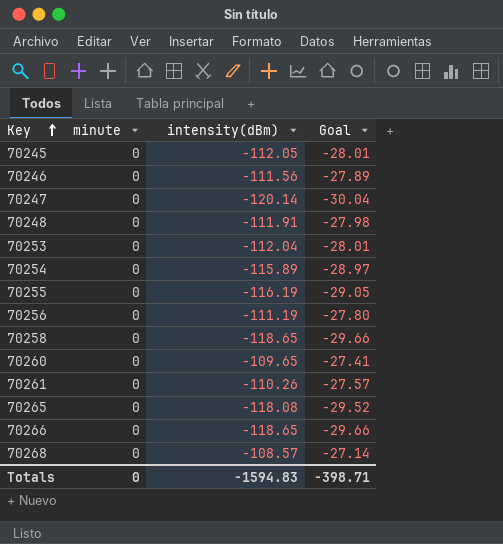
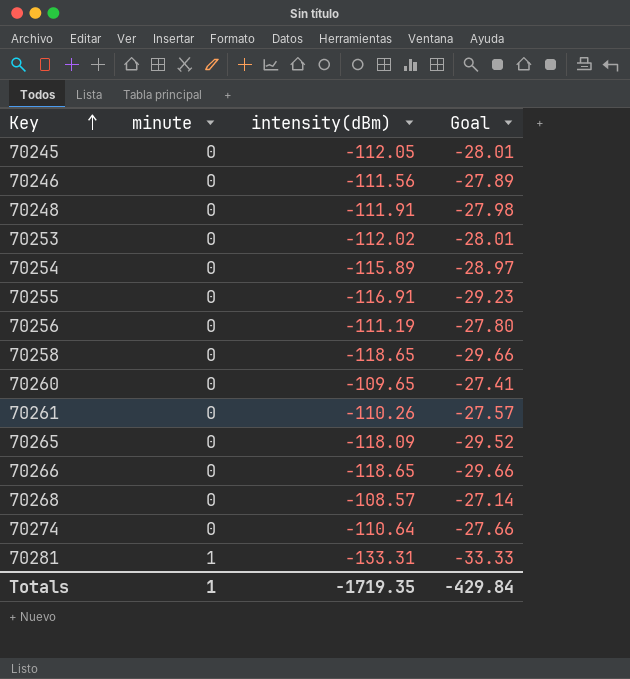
row 70247: 0 | -120.14 | -30.04 -> none
70253 | intensity(dBm): -112.04 -> -112.02
70255 | intensity(dBm): -116.19 -> -116.91
70255 | Goal: -29.05 -> -29.23
70265 | intensity(dBm): -118.08 -> -118.09
row 70274: none -> 0 | -110.64 | -27.66
row 70281: none -> 1 | -133.31 | -33.33
Totals | minute: 0 -> 1
Totals | intensity(dBm): -1594.83 -> -1719.35
Totals | Goal: -398.71 -> -429.84

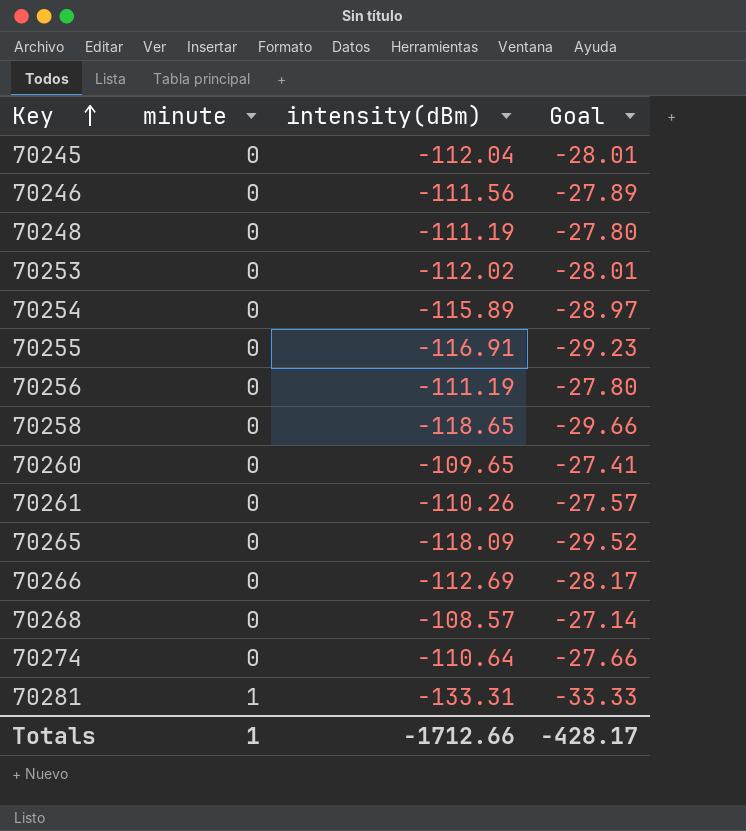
70245 | intensity(dBm): -112.05 -> -112.04
70248 | intensity(dBm): -111.91 -> -111.19
70248 | Goal: -27.98 -> -27.80
70266 | intensity(dBm): -118.65 -> -112.69
70266 | Goal: -29.66 -> -28.17
Totals | intensity(dBm): -1719.35 -> -1712.66
Totals | Goal: -429.84 -> -428.17

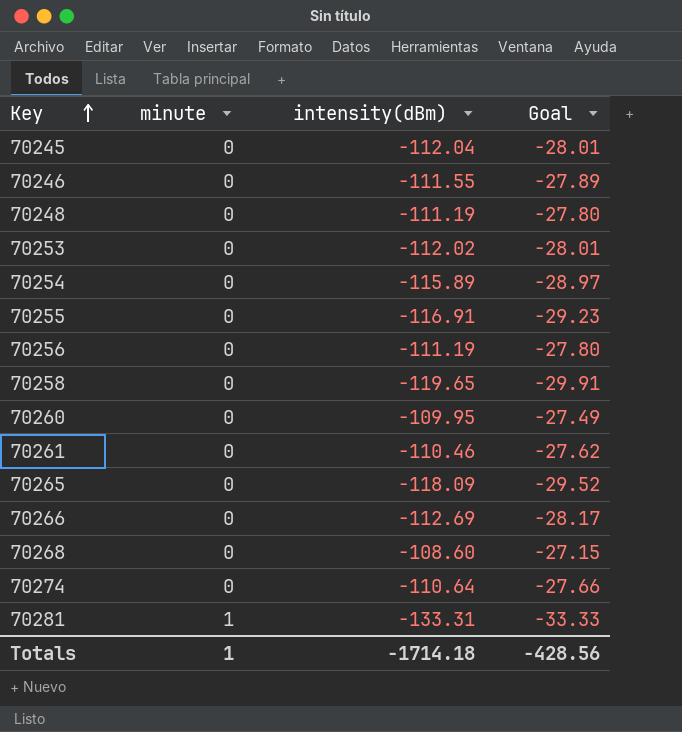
70246 | intensity(dBm): -111.56 -> -111.55
70258 | intensity(dBm): -118.65 -> -119.65
70258 | Goal: -29.66 -> -29.91
70260 | intensity(dBm): -109.65 -> -109.95
70260 | Goal: -27.41 -> -27.49
70261 | intensity(dBm): -110.26 -> -110.46
70261 | Goal: -27.57 -> -27.62
70268 | intensity(dBm): -108.57 -> -108.60
70268 | Goal: -27.14 -> -27.15
Totals | intensity(dBm): -1712.66 -> -1714.18
Totals | Goal: -428.17 -> -428.56

